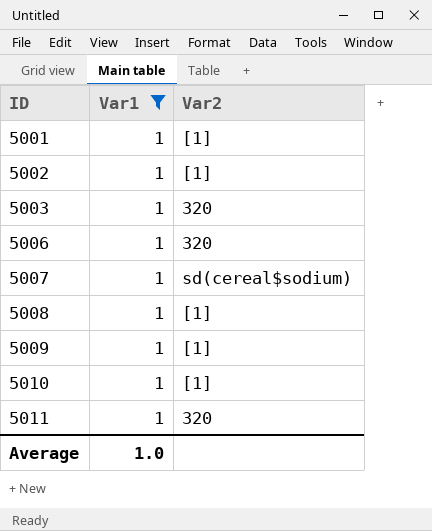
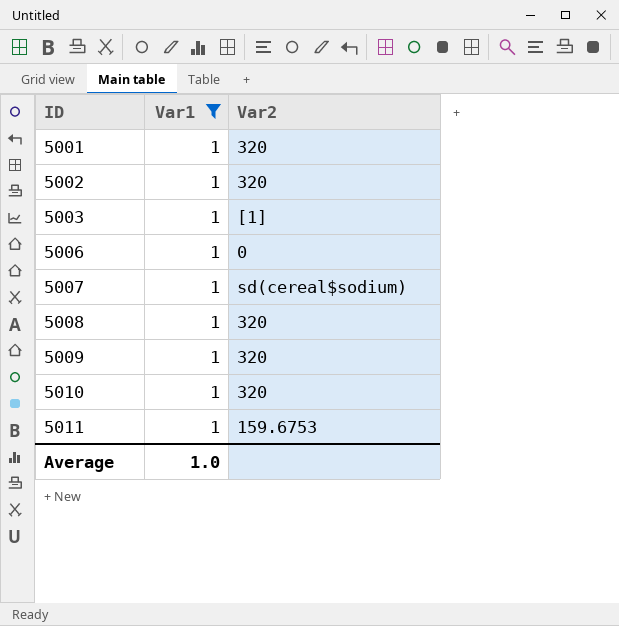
5001 | Var2: [1] -> 320
5002 | Var2: [1] -> 320
5003 | Var2: 320 -> [1]
5006 | Var2: 320 -> 0
5008 | Var2: [1] -> 320
5009 | Var2: [1] -> 320
5010 | Var2: [1] -> 320
5011 | Var2: 320 -> 159.6753

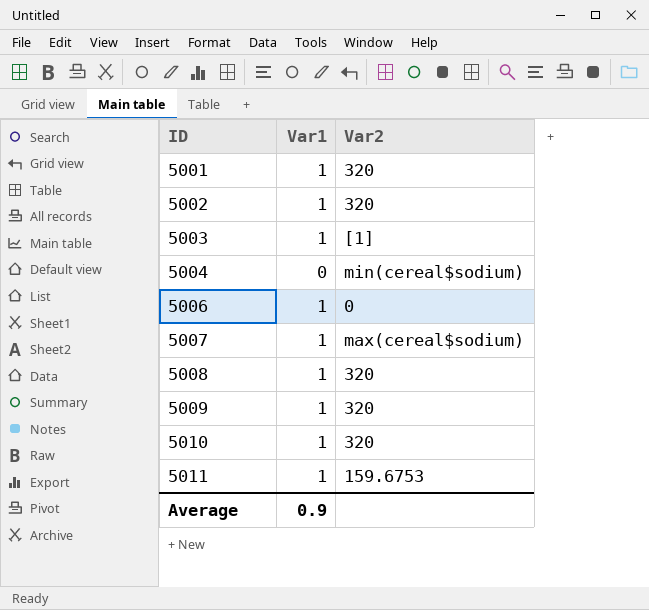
filter: Var1 = 1 -> none
5007 | Var2: sd(cereal$sodium) -> max(cereal$sodium)
Average | Var1: 1.0 -> 0.9

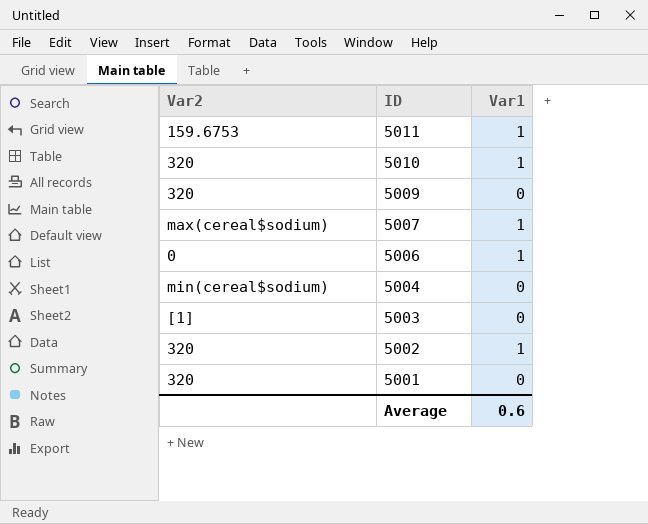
row order: ID ascending -> ID descending
column Var2 | position: 3 -> 1
row 5008: 1 | 320 -> none
5009 | Var1: 1 -> 0
5003 | Var1: 1 -> 0
5001 | Var1: 1 -> 0
Average | Var1: 0.9 -> 0.6

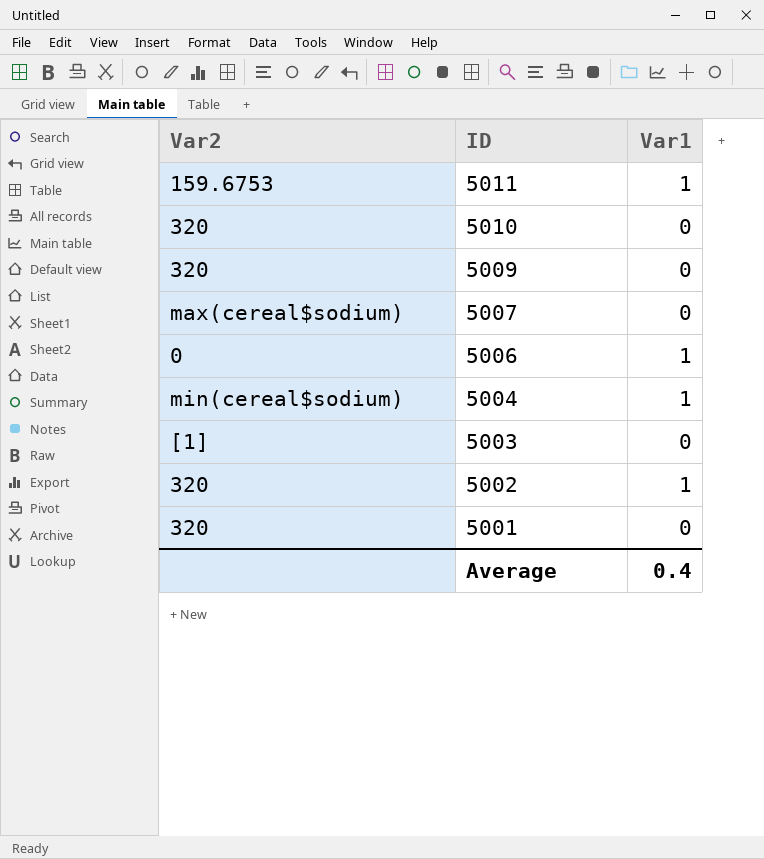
5010 | Var1: 1 -> 0
5007 | Var1: 1 -> 0
5004 | Var1: 0 -> 1
Average | Var1: 0.6 -> 0.4

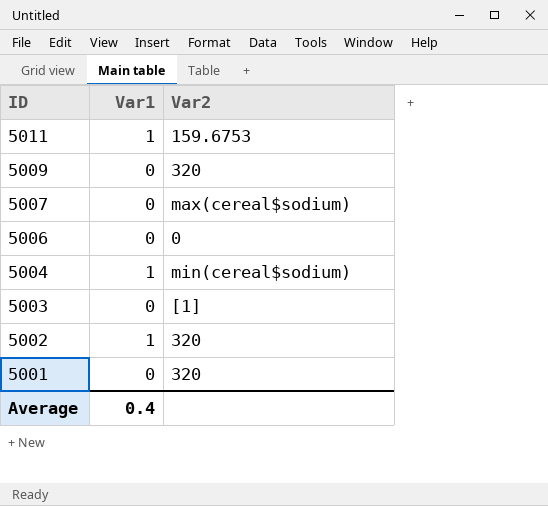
column Var2 | position: 1 -> 3
row 5010: 320 | 0 -> none
5006 | Var1: 1 -> 0

